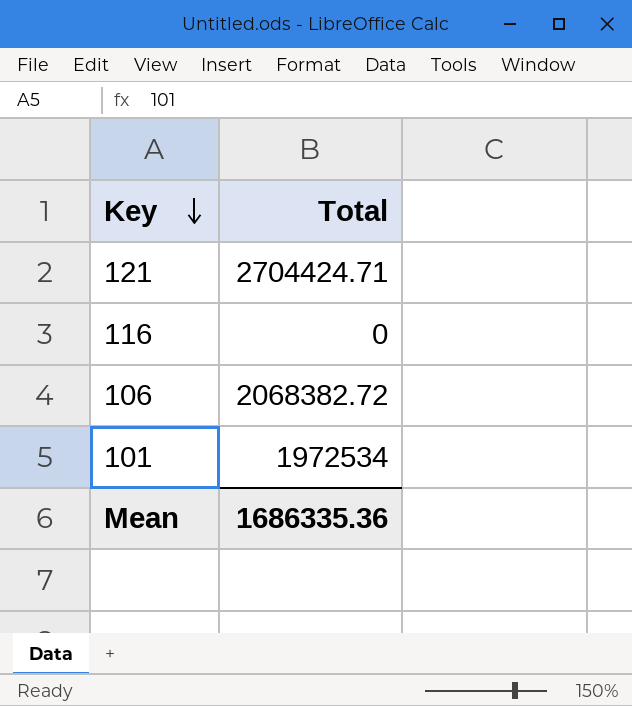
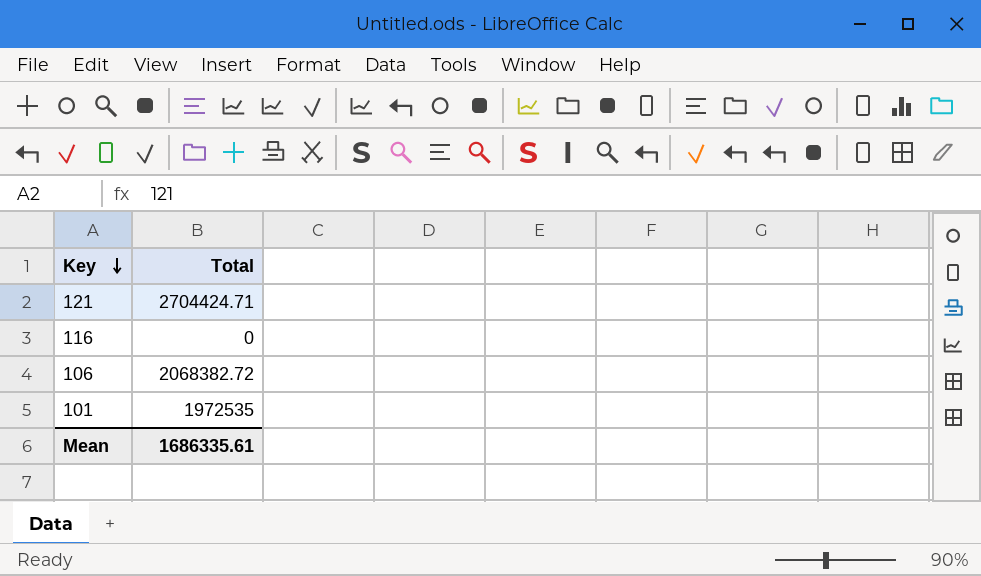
101 | Total: 1972534 -> 1972535
Mean | Total: 1686335.36 -> 1686335.61

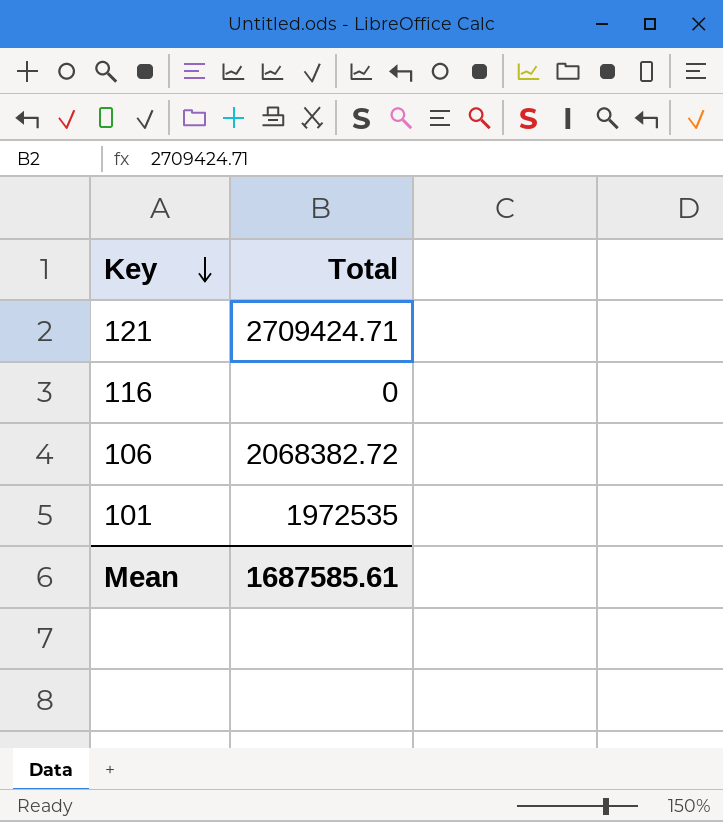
121 | Total: 2704424.71 -> 2709424.71
Mean | Total: 1686335.61 -> 1687585.61

